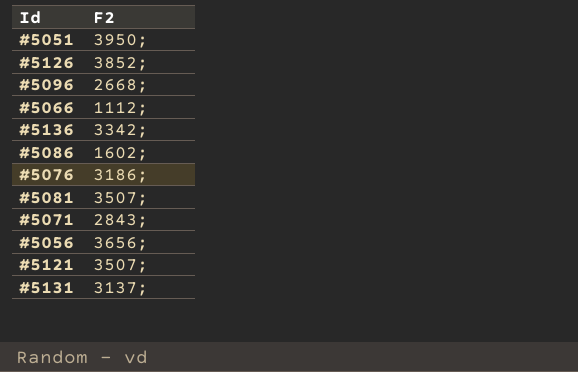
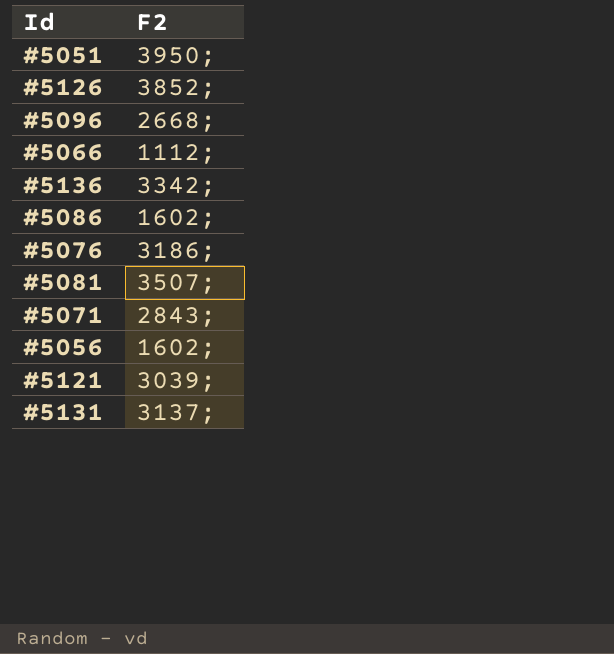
#5056 | F2: 3656; -> 1602;
#5121 | F2: 3507; -> 3039;

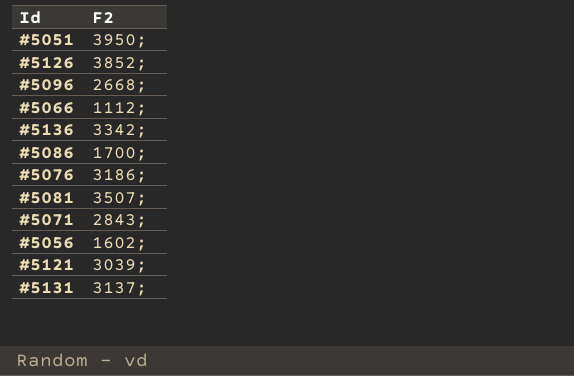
#5086 | F2: 1602; -> 1700;

